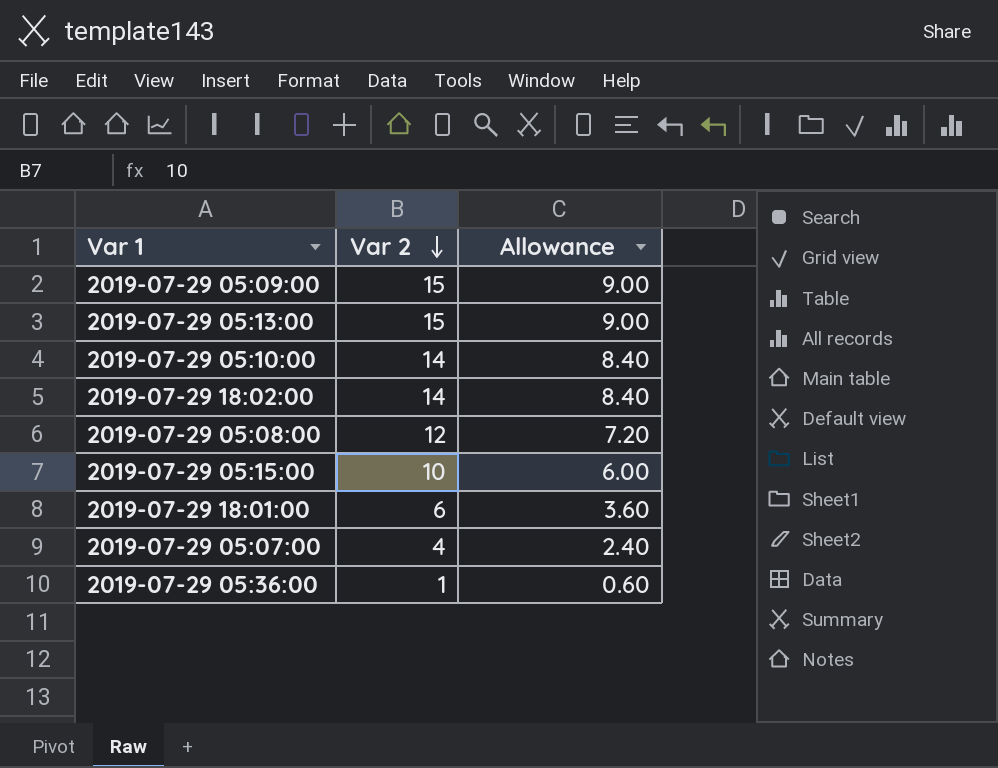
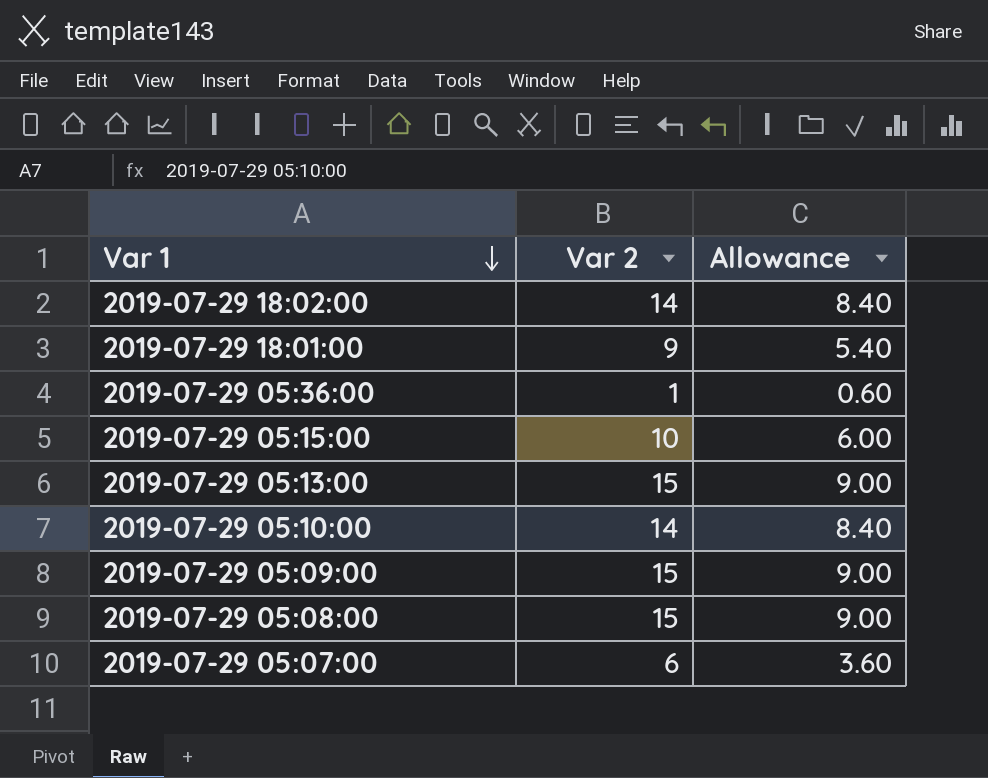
row order: Var 2 descending -> Var 1 descending
2019-07-29 18:01:00 | Var 2: 6 -> 9
2019-07-29 18:01:00 | Allowance: 3.60 -> 5.40
2019-07-29 05:08:00 | Var 2: 12 -> 15
2019-07-29 05:08:00 | Allowance: 7.20 -> 9.00
2019-07-29 05:07:00 | Var 2: 4 -> 6
2019-07-29 05:07:00 | Allowance: 2.40 -> 3.60

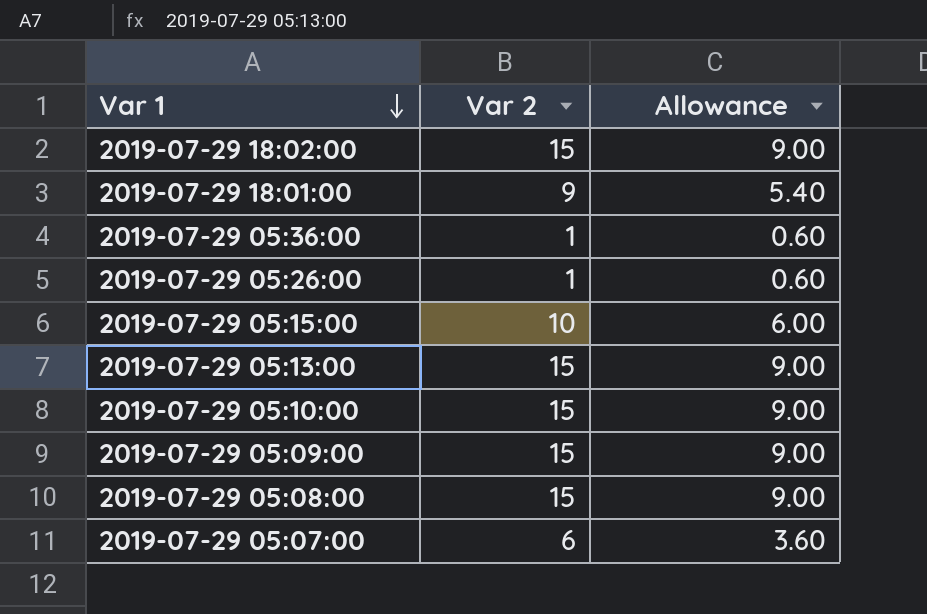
2019-07-29 18:02:00 | Var 2: 14 -> 15
2019-07-29 18:02:00 | Allowance: 8.40 -> 9.00
row 2019-07-29 05:26:00: none -> 1 | 0.60
2019-07-29 05:10:00 | Var 2: 14 -> 15
2019-07-29 05:10:00 | Allowance: 8.40 -> 9.00

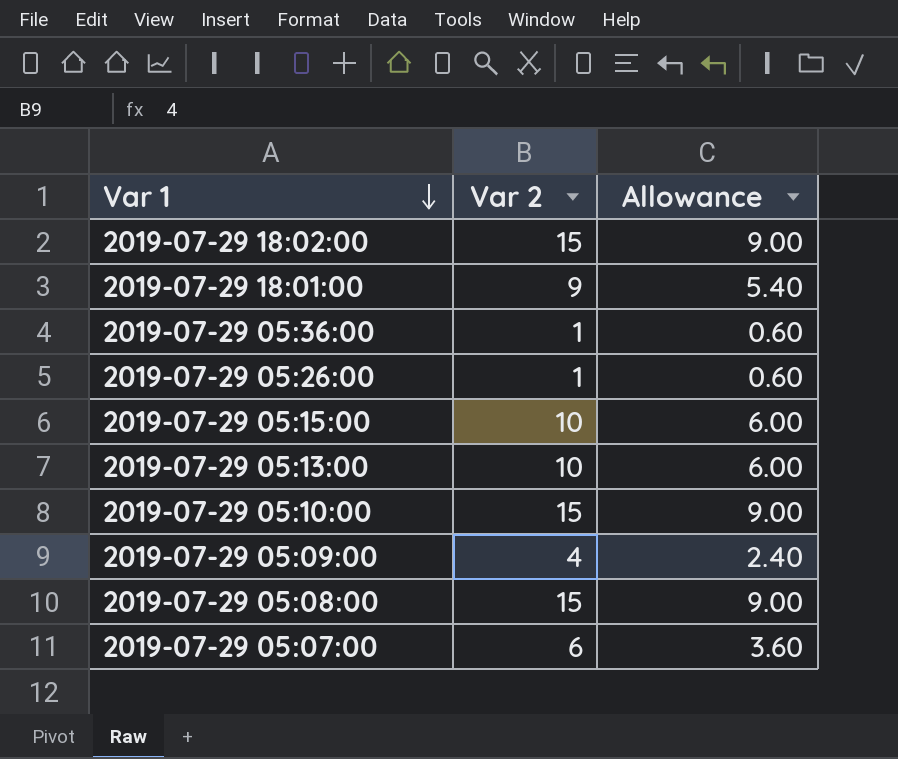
2019-07-29 05:13:00 | Var 2: 15 -> 10
2019-07-29 05:13:00 | Allowance: 9.00 -> 6.00
2019-07-29 05:09:00 | Var 2: 15 -> 4
2019-07-29 05:09:00 | Allowance: 9.00 -> 2.40

